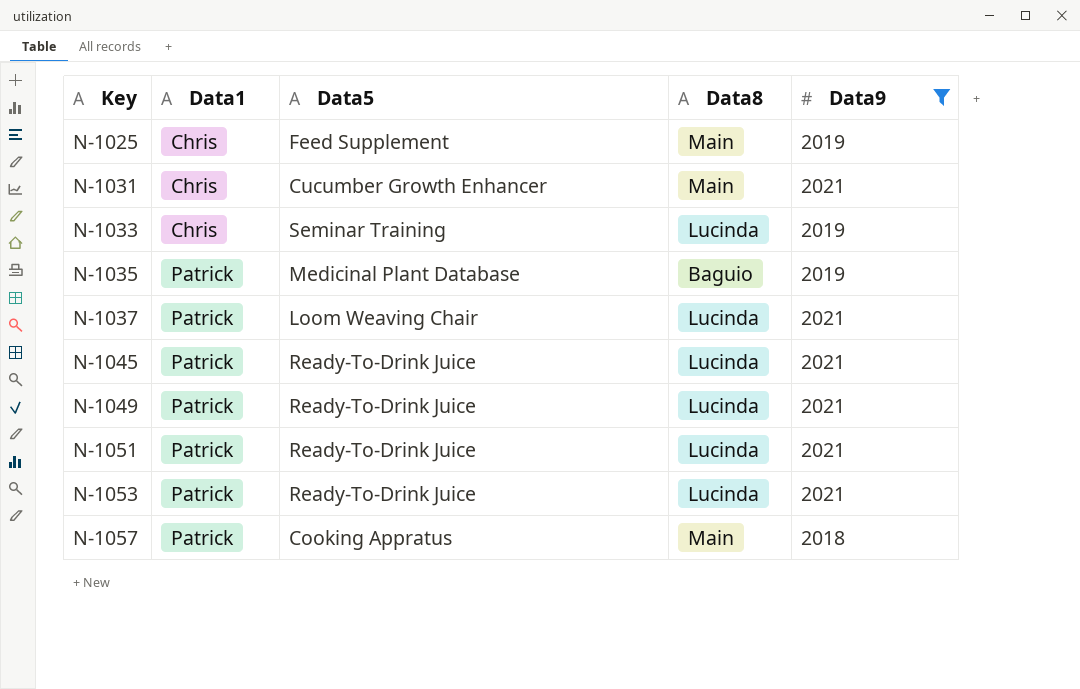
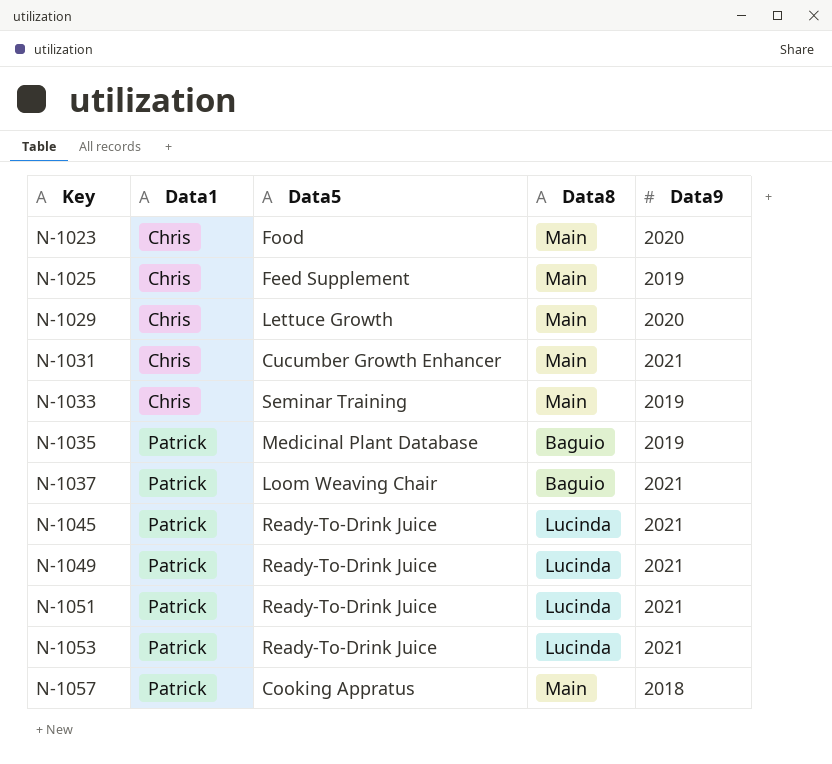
filter: Data9 != 2020 -> none
N-1033 | Data8: Lucinda -> Main
N-1037 | Data8: Lucinda -> Baguio

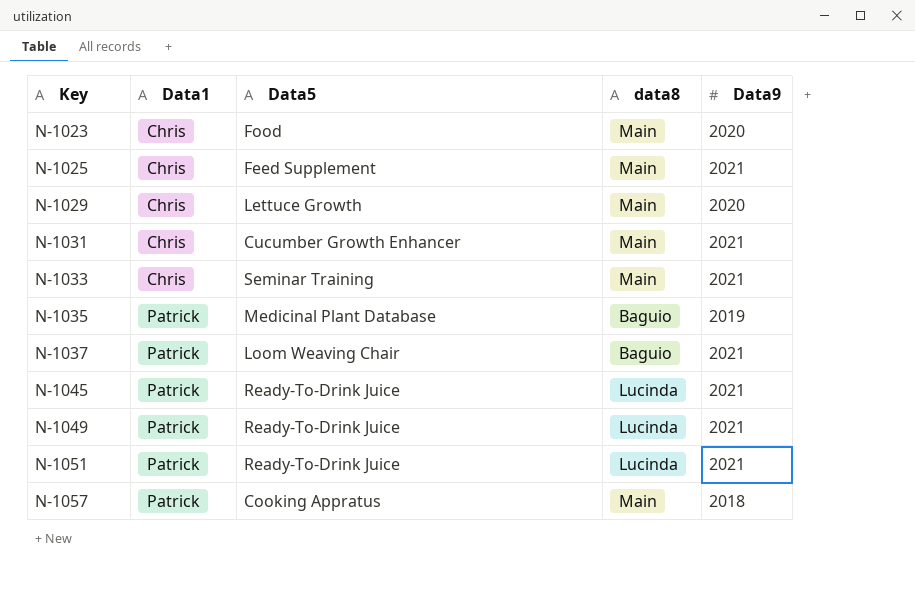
column name: Data8 -> data8
row N-1053: Patrick | Ready-To-Drink Juice | Lucinda | 2021 -> none
N-1025 | Data9: 2019 -> 2021
N-1033 | Data9: 2019 -> 2021

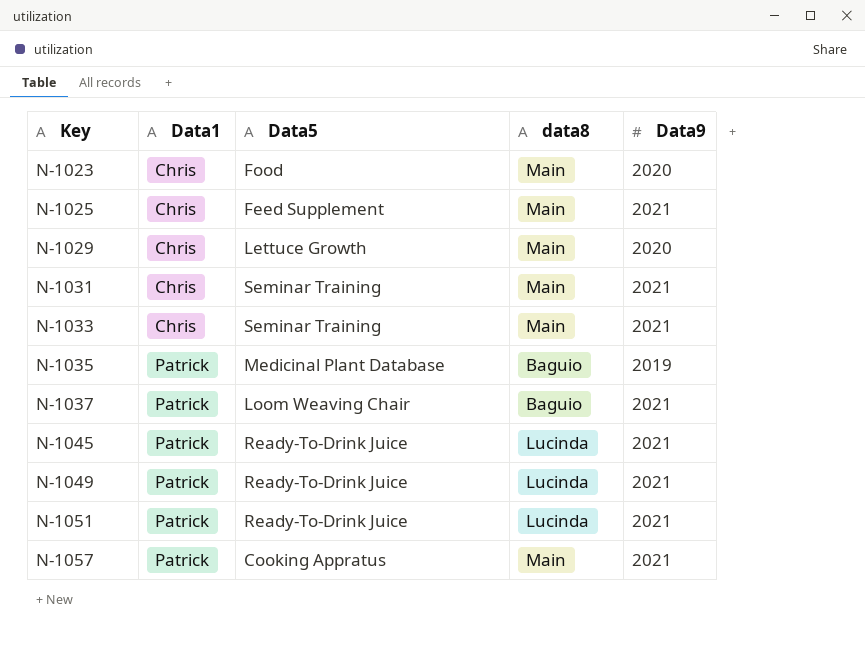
N-1031 | Data5: Cucumber Growth Enhancer -> Seminar Training
N-1057 | Data9: 2018 -> 2021

